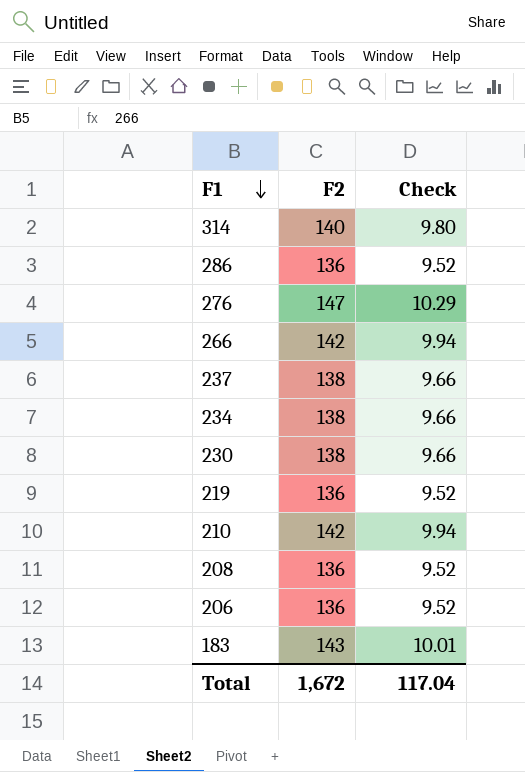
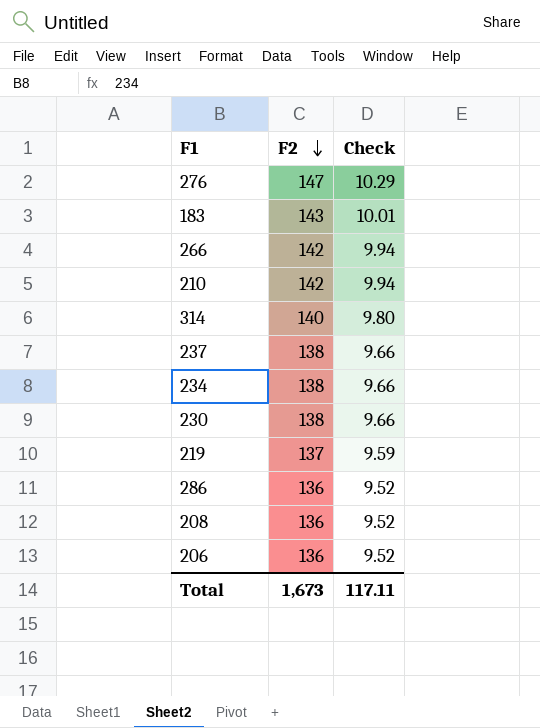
row order: F1 descending -> F2 descending
219 | F2: 136 -> 137
219 | Check: 9.52 -> 9.59
Total | F2: 1,672 -> 1,673
Total | Check: 117.04 -> 117.11

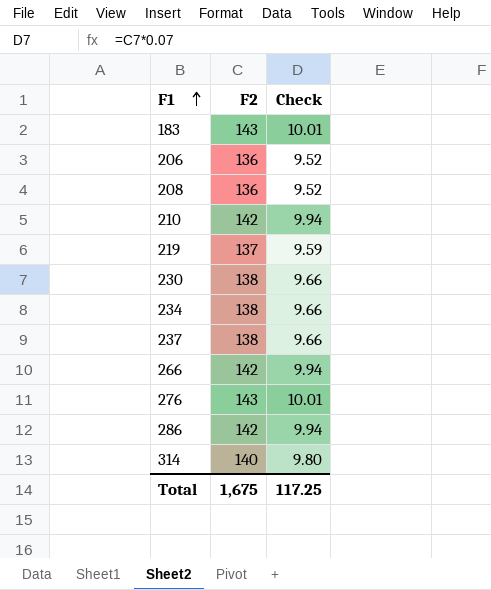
row order: F2 descending -> F1 ascending
276 | F2: 147 -> 143
276 | Check: 10.29 -> 10.01
286 | F2: 136 -> 142
286 | Check: 9.52 -> 9.94
Total | F2: 1,673 -> 1,675
Total | Check: 117.11 -> 117.25

